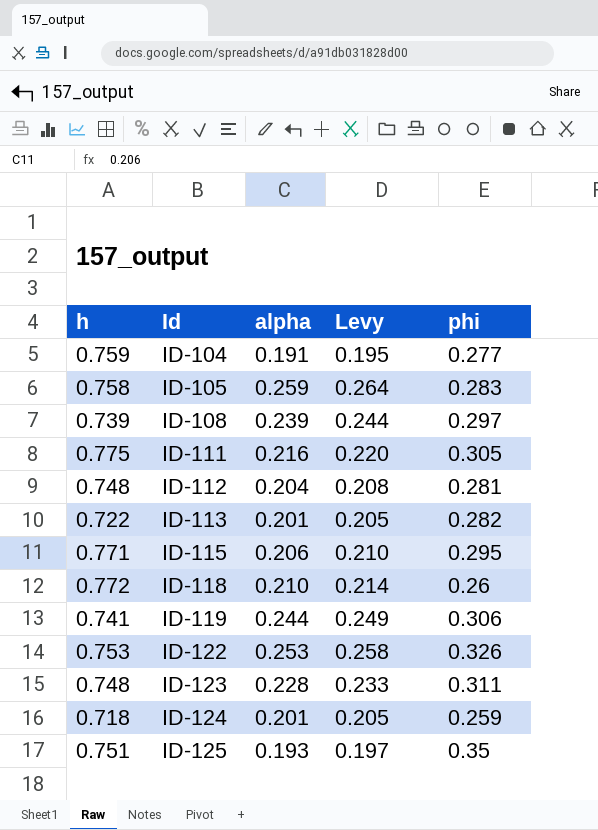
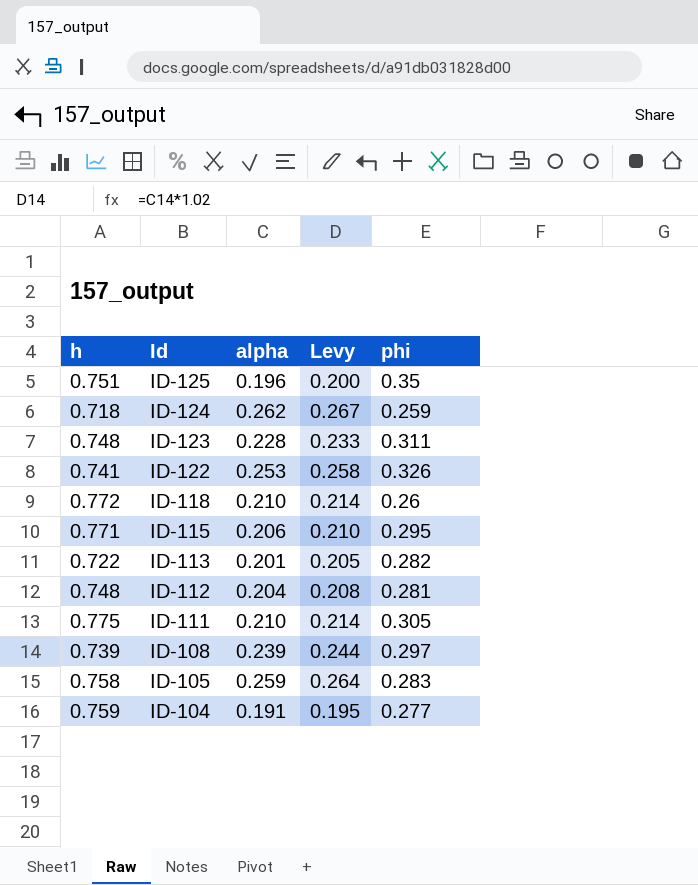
row order: Id ascending -> Id descending
row ID-119: 0.741 | 0.244 | 0.249 | 0.306 -> none
ID-125 | alpha: 0.193 -> 0.196
ID-125 | Levy: 0.197 -> 0.200
ID-124 | alpha: 0.201 -> 0.262
ID-124 | Levy: 0.205 -> 0.267
ID-122 | h: 0.753 -> 0.741
ID-111 | alpha: 0.216 -> 0.210
ID-111 | Levy: 0.220 -> 0.214

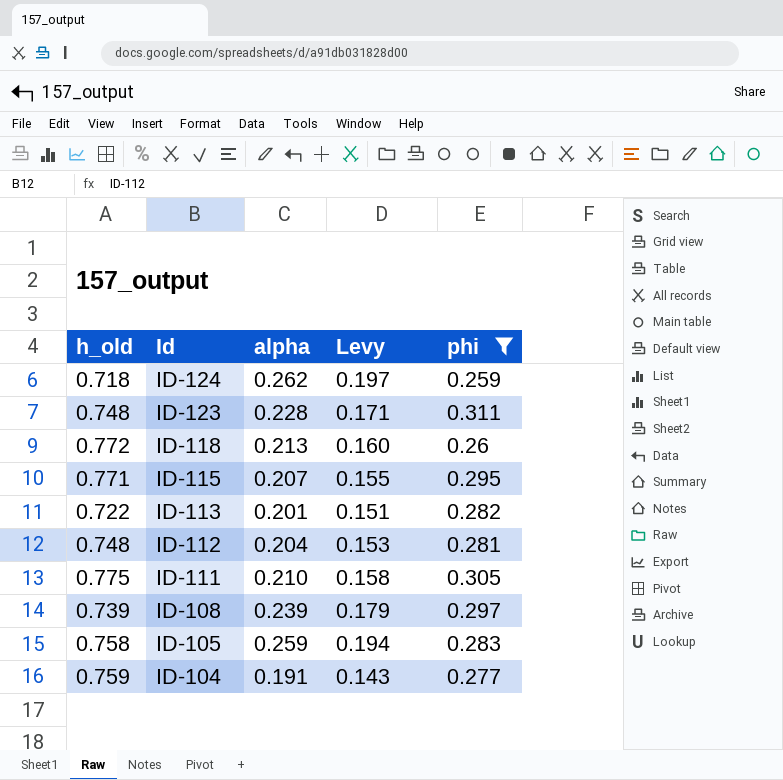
filter: none -> phi <= 0.311
column name: h -> h_old
column Levy | formula: [alpha] * 1.02 -> [alpha] * 0.75
ID-118 | alpha: 0.210 -> 0.213
ID-115 | alpha: 0.206 -> 0.207

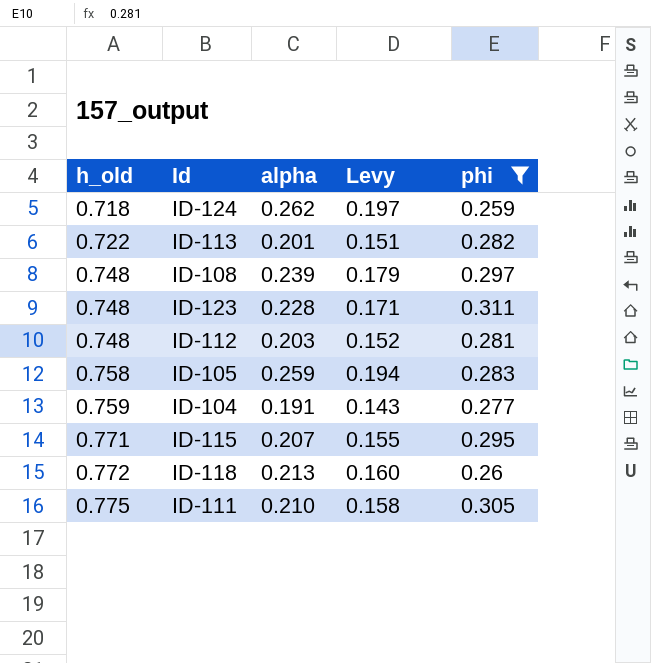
row order: Id descending -> h_old ascending
ID-108 | h_old: 0.739 -> 0.748
ID-112 | alpha: 0.204 -> 0.203
ID-112 | Levy: 0.153 -> 0.152

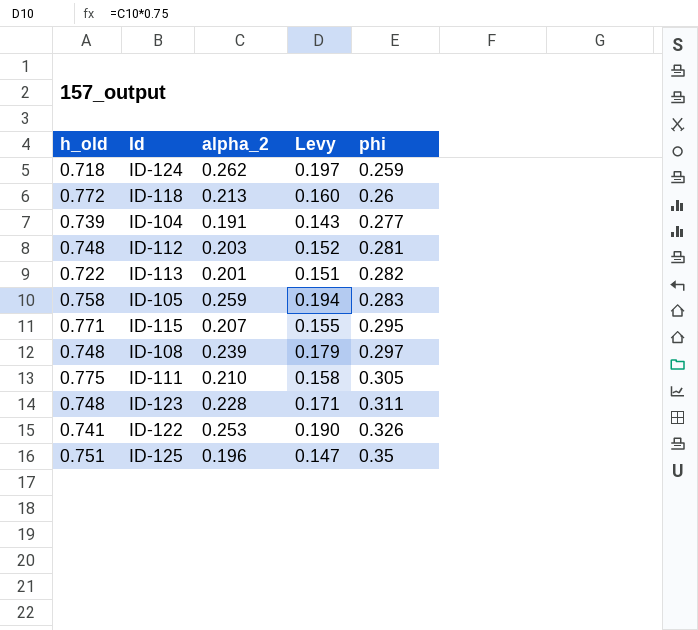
filter: phi <= 0.311 -> none
row order: h_old ascending -> phi ascending
column name: alpha -> alpha_2
ID-104 | h_old: 0.759 -> 0.739

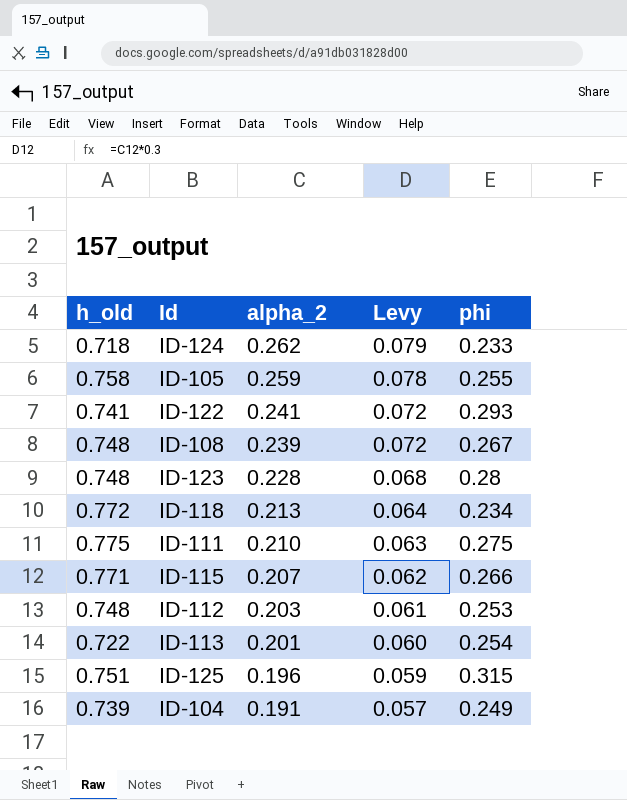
row order: phi ascending -> alpha_2 descending
column Levy | formula: [alpha_2] * 0.75 -> [alpha_2] * 0.3
ID-124 | phi: 0.259 -> 0.233
ID-105 | phi: 0.283 -> 0.255
ID-122 | alpha_2: 0.253 -> 0.241
ID-122 | phi: 0.326 -> 0.293
ID-108 | phi: 0.297 -> 0.267
ID-123 | phi: 0.311 -> 0.28
ID-118 | phi: 0.26 -> 0.234
ID-111 | phi: 0.305 -> 0.275
ID-115 | phi: 0.295 -> 0.266
ID-112 | phi: 0.281 -> 0.253
ID-113 | phi: 0.282 -> 0.254
ID-125 | phi: 0.35 -> 0.315
ID-104 | phi: 0.277 -> 0.249

